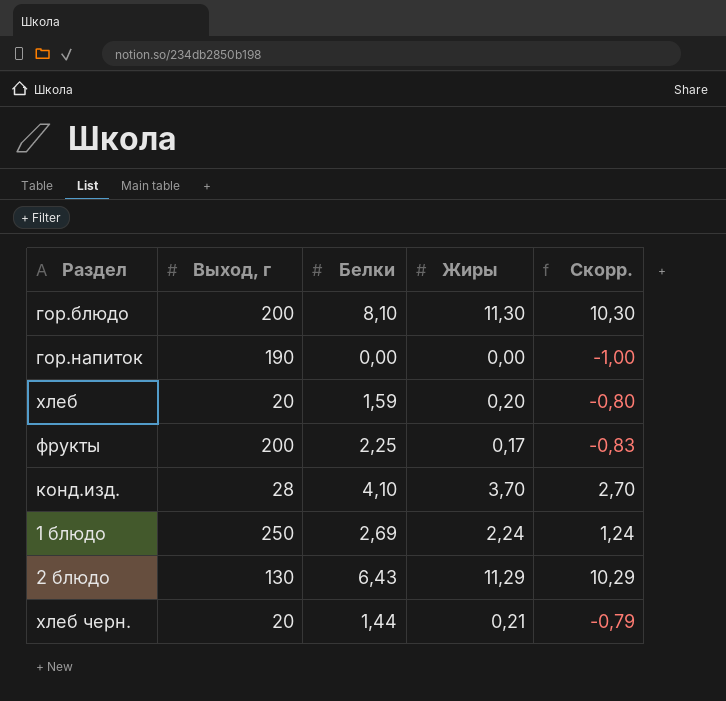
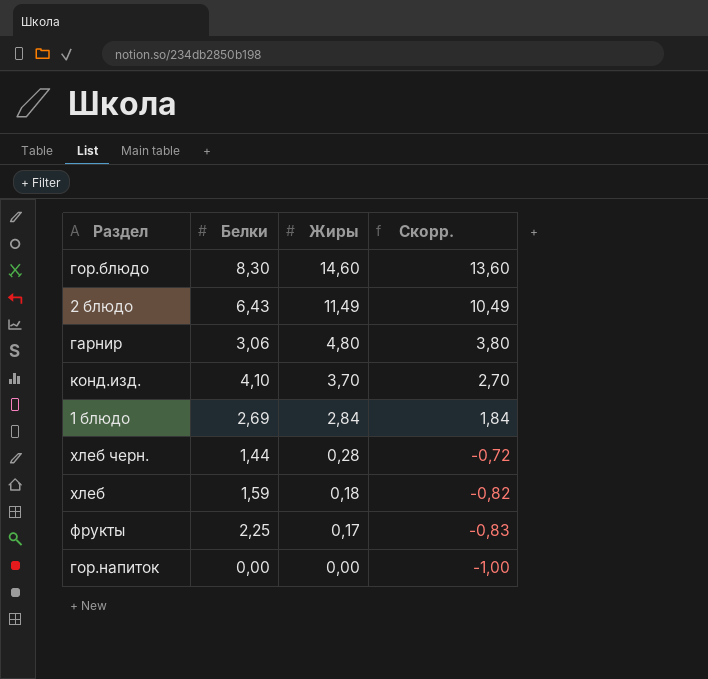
row order: none -> Жиры descending
column Выход, г | position: 2 -> none
гор.блюдо | Белки: 8,10 -> 8,30
гор.блюдо | Жиры: 11,30 -> 14,60
гор.блюдо | Скорр.: 10,30 -> 13,60
2 блюдо | Жиры: 11,29 -> 11,49
2 блюдо | Скорр.: 10,29 -> 10,49
row гарнир: none -> 3,06 | 4,80 | 3,80
1 блюдо | Жиры: 2,24 -> 2,84
1 блюдо | Скорр.: 1,24 -> 1,84
хлеб черн. | Жиры: 0,21 -> 0,28
хлеб черн. | Скорр.: -0,79 -> -0,72
хлеб | Жиры: 0,20 -> 0,18
хлеб | Скорр.: -0,80 -> -0,82

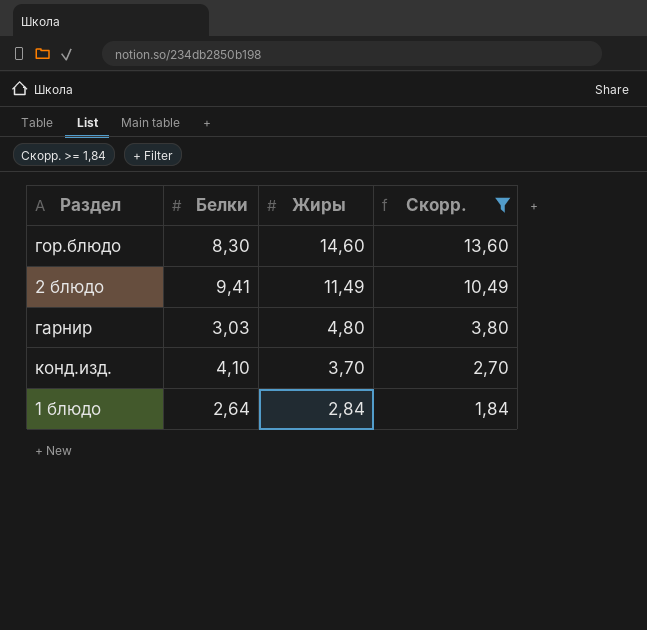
filter: none -> Скорр. >= 1,84
2 блюдо | Белки: 6,43 -> 9,41
гарнир | Белки: 3,06 -> 3,03
1 блюдо | Белки: 2,69 -> 2,64

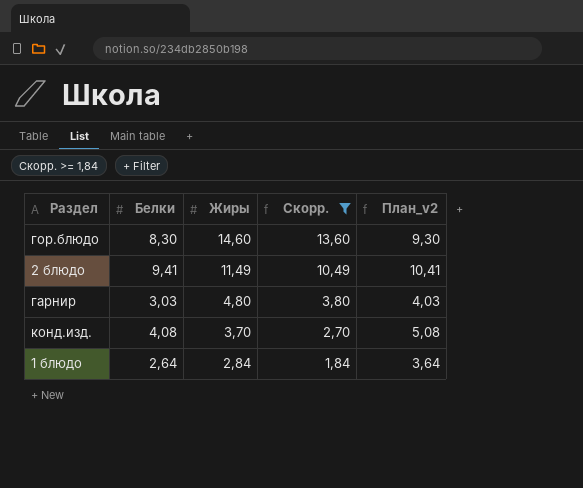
column План_v2 | formula: none -> [Белки] + 1
конд.изд. | Белки: 4,10 -> 4,08

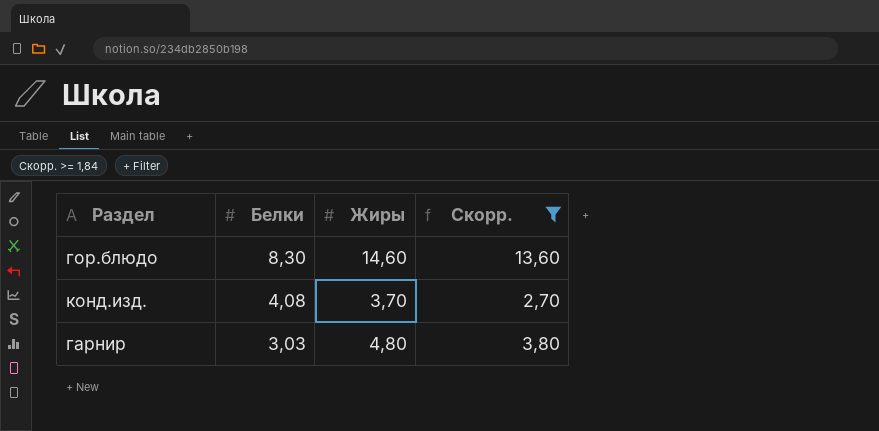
row order: Жиры descending -> Белки descending
column План_v2 | formula: [Белки] + 1 -> none
row 2 блюдо: 9,41 | 11,49 | 10,49 | 10,41 -> none
row 1 блюдо: 2,64 | 2,84 | 1,84 | 3,64 -> none

